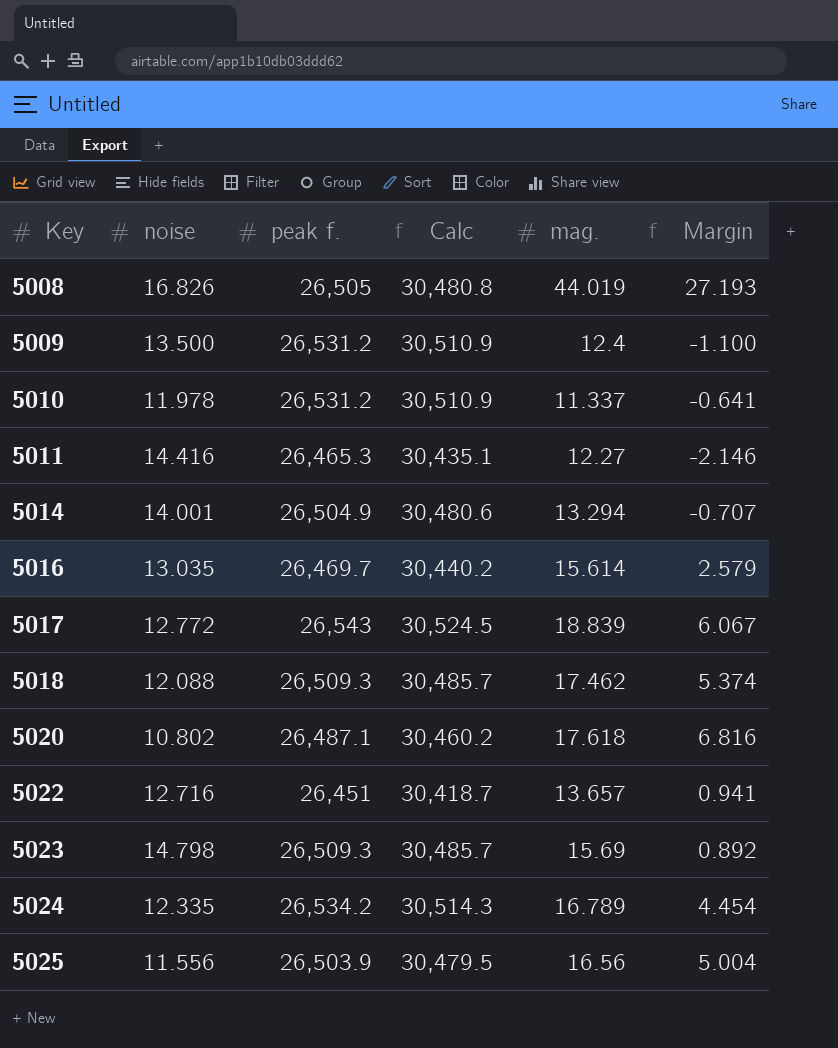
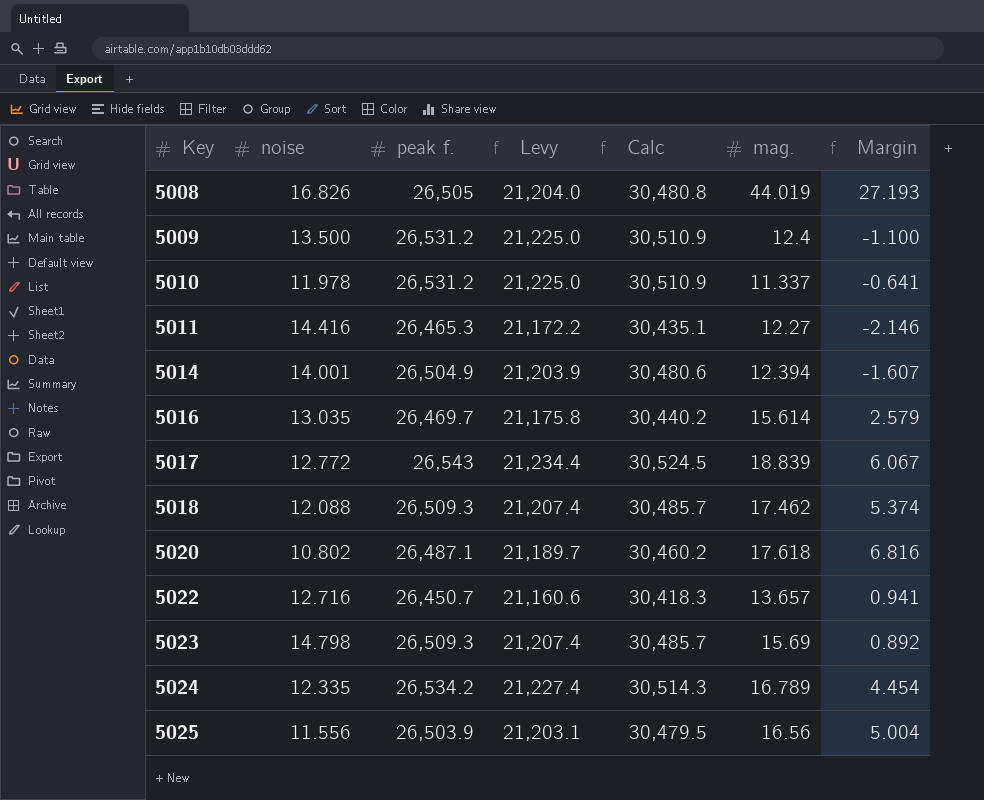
column Levy | formula: none -> [peak f.] * 0.8
5014 | mag.: 13.294 -> 12.394
5014 | Margin: -0.707 -> -1.607
5022 | peak f.: 26,451 -> 26,450.7
5022 | Calc: 30,418.7 -> 30,418.3

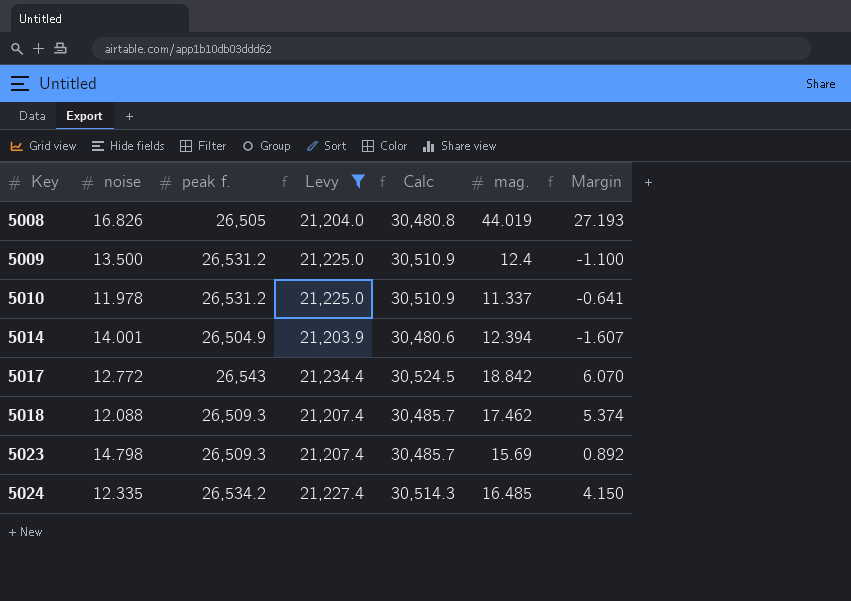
filter: none -> Levy >= 21,203.9
5017 | mag.: 18.839 -> 18.842
5017 | Margin: 6.067 -> 6.070
5024 | mag.: 16.789 -> 16.485
5024 | Margin: 4.454 -> 4.150

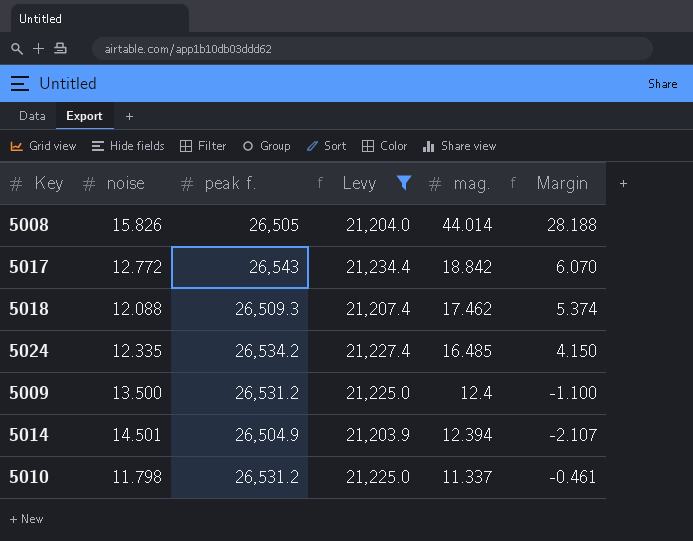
row order: Key ascending -> mag. descending
column Calc | formula: [peak f.] * 1.15 -> none
row 5023: 14.798 | 26,509.3 | 21,207.4 | 30,485.7 | 15.69 | 0.892 -> none
5008 | noise: 16.826 -> 15.826
5008 | mag.: 44.019 -> 44.014
5008 | Margin: 27.193 -> 28.188
5014 | noise: 14.001 -> 14.501
5014 | Margin: -1.607 -> -2.107
5010 | noise: 11.978 -> 11.798
5010 | Margin: -0.641 -> -0.461

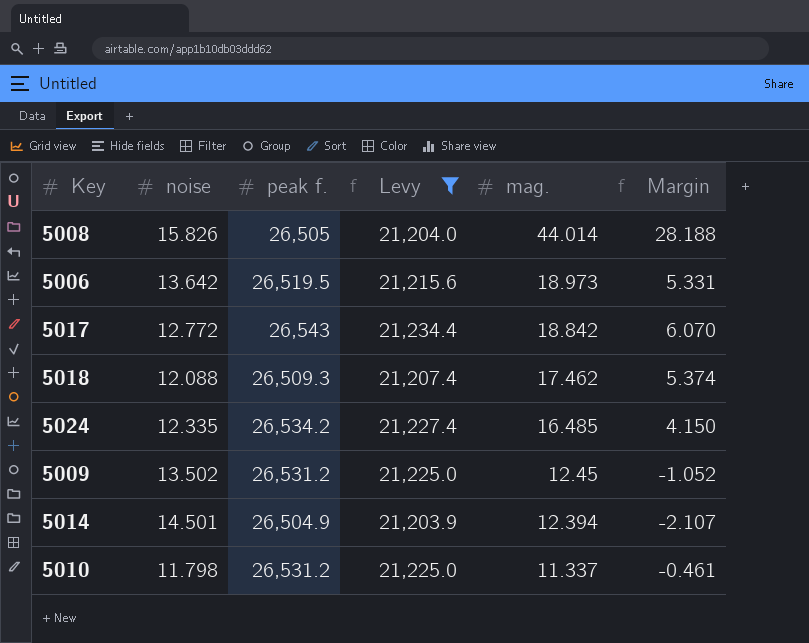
row 5006: none -> 13.642 | 26,519.5 | 21,215.6 | 18.973 | 5.331
5009 | noise: 13.500 -> 13.502
5009 | mag.: 12.4 -> 12.45
5009 | Margin: -1.100 -> -1.052

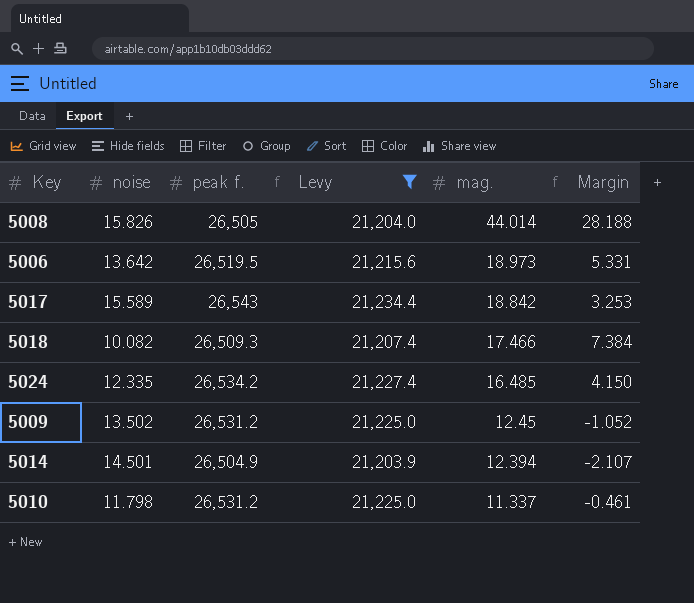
5017 | noise: 12.772 -> 15.589
5017 | Margin: 6.070 -> 3.253
5018 | noise: 12.088 -> 10.082
5018 | mag.: 17.462 -> 17.466
5018 | Margin: 5.374 -> 7.384

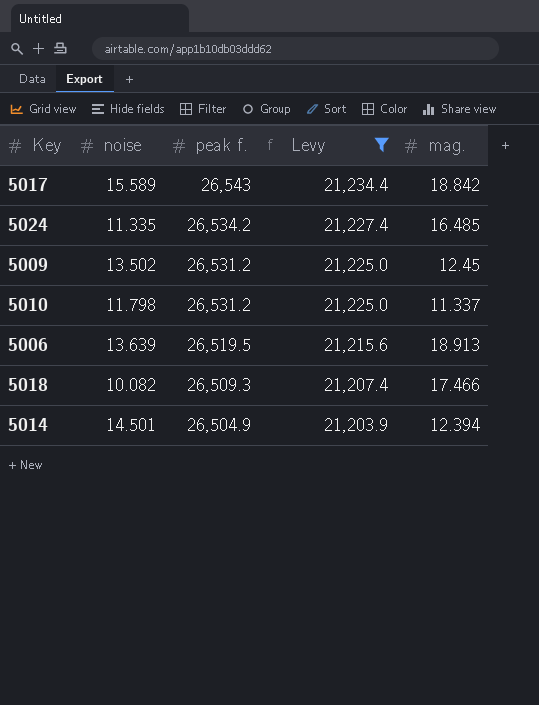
row order: mag. descending -> peak f. descending
column Margin | formula: [mag.] - [noise] -> none
row 5008: 15.826 | 26,505 | 21,204.0 | 44.014 | 28.188 -> none
5024 | noise: 12.335 -> 11.335
5006 | noise: 13.642 -> 13.639
5006 | mag.: 18.973 -> 18.913

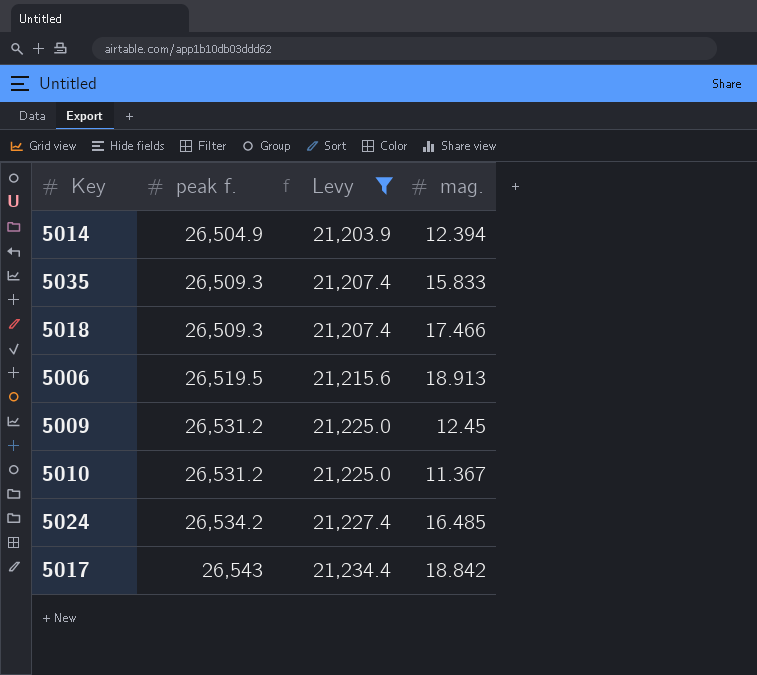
row order: peak f. descending -> peak f. ascending
column noise | position: 2 -> none
row 5035: none -> 26,509.3 | 21,207.4 | 15.833
5010 | mag.: 11.337 -> 11.367

